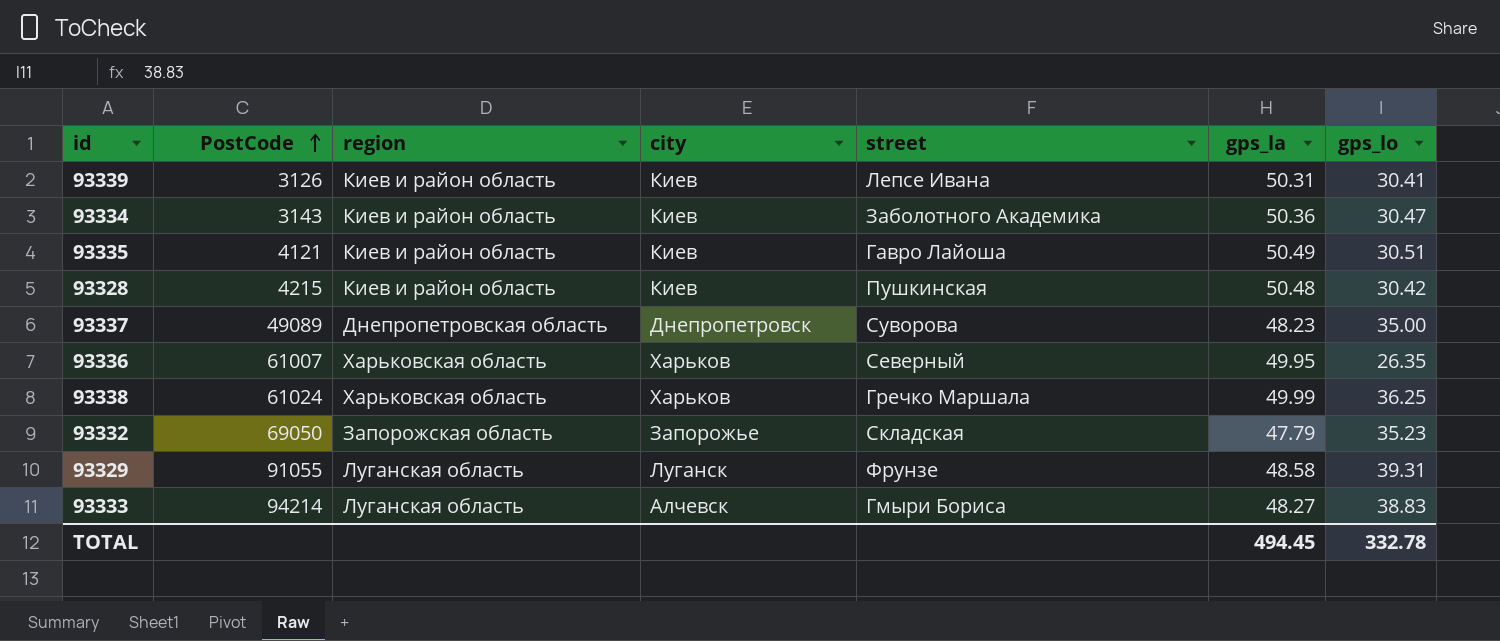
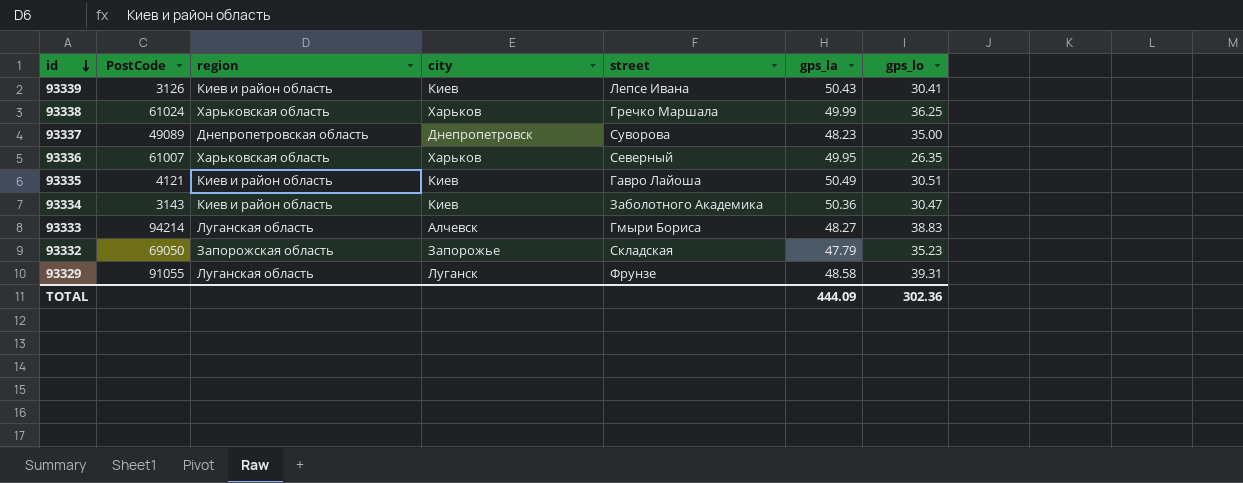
row order: PostCode ascending -> id descending
row 93328: 4215 | Киев и район область | Киев | Пушкинская | 50.48 | 30.42 -> none
93339 | gps_la: 50.31 -> 50.43
TOTAL | gps_la: 494.45 -> 444.09
TOTAL | gps_lo: 332.78 -> 302.36

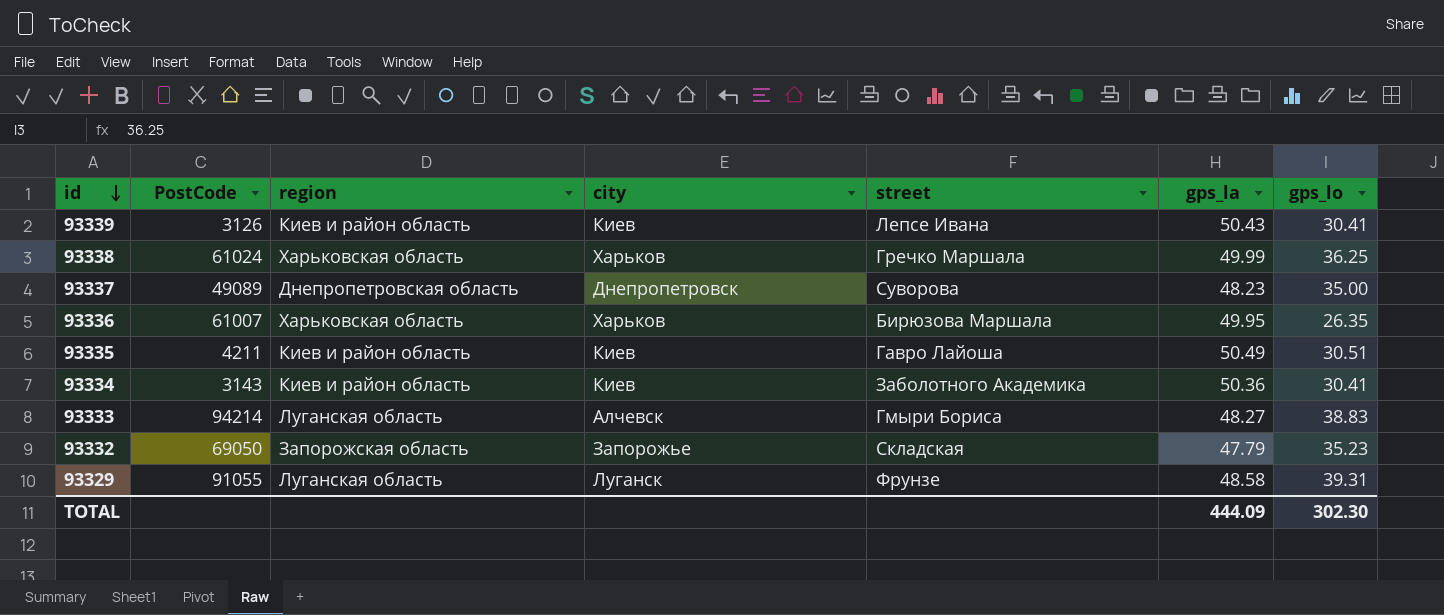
93336 | street: Северный -> Бирюзова Маршала
93335 | PostCode: 4121 -> 4211
93334 | gps_lo: 30.47 -> 30.41
TOTAL | gps_lo: 302.36 -> 302.30

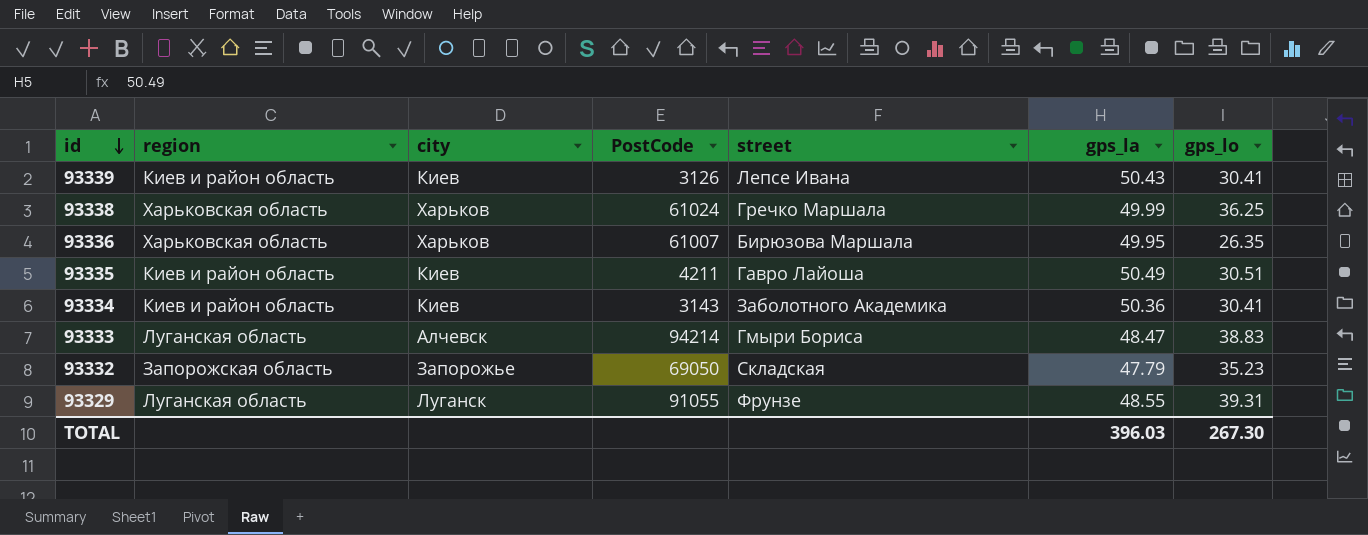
column PostCode | position: 2 -> 4
row 93337: 49089 | Днепропетровская область | Днепропетровск | Суворова | 48.23 | 35.00 -> none
93333 | gps_la: 48.27 -> 48.47
93329 | gps_la: 48.58 -> 48.55
TOTAL | gps_la: 444.09 -> 396.03
TOTAL | gps_lo: 302.30 -> 267.30

